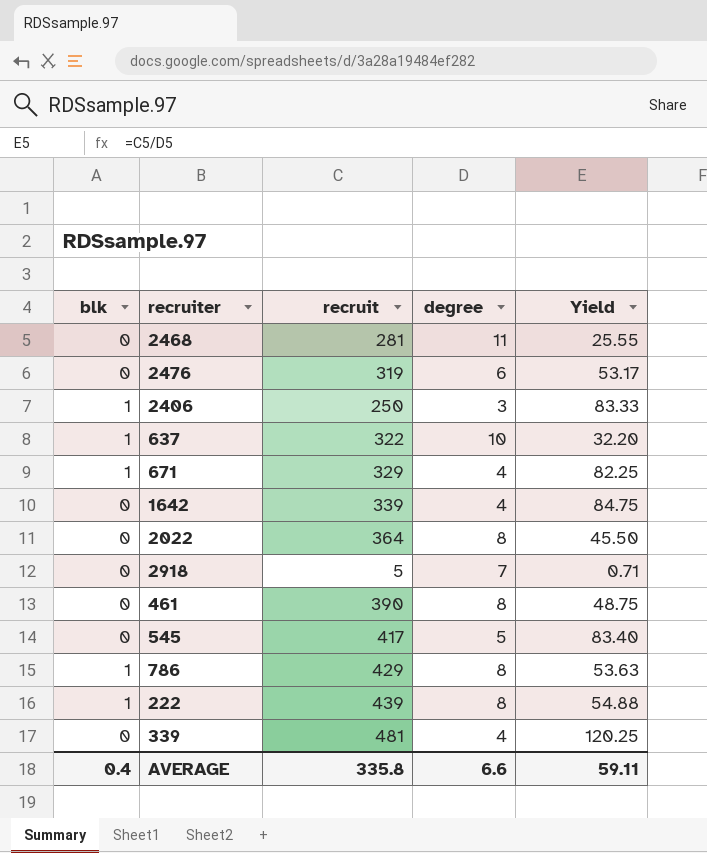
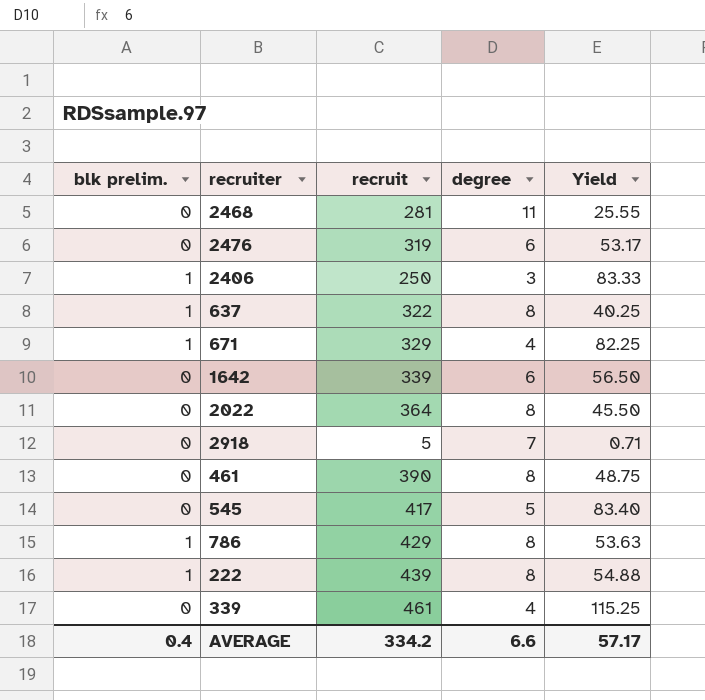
column name: blk -> blk prelim.
637 | degree: 10 -> 8
637 | Yield: 32.20 -> 40.25
1642 | degree: 4 -> 6
1642 | Yield: 84.75 -> 56.50
339 | recruit: 481 -> 461
339 | Yield: 120.25 -> 115.25
AVERAGE | recruit: 335.8 -> 334.2
AVERAGE | Yield: 59.11 -> 57.17

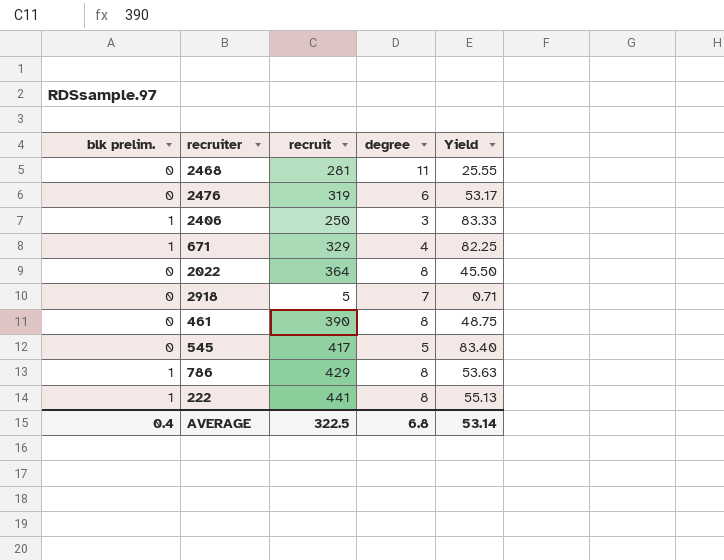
row 637: 1 | 322 | 8 | 40.25 -> none
row 1642: 0 | 339 | 6 | 56.50 -> none
row 339: 0 | 461 | 4 | 115.25 -> none
222 | recruit: 439 -> 441
222 | Yield: 54.88 -> 55.13
AVERAGE | recruit: 334.2 -> 322.5
AVERAGE | degree: 6.6 -> 6.8
AVERAGE | Yield: 57.17 -> 53.14

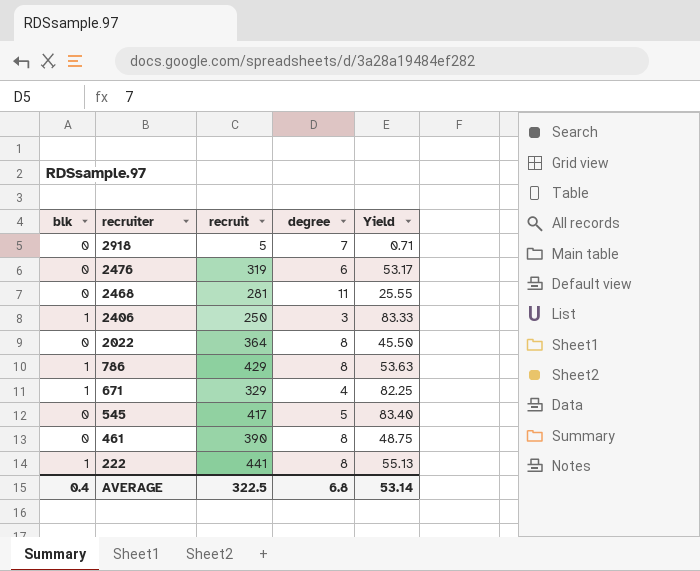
row order: none -> recruiter descending
column name: blk prelim. -> blk

